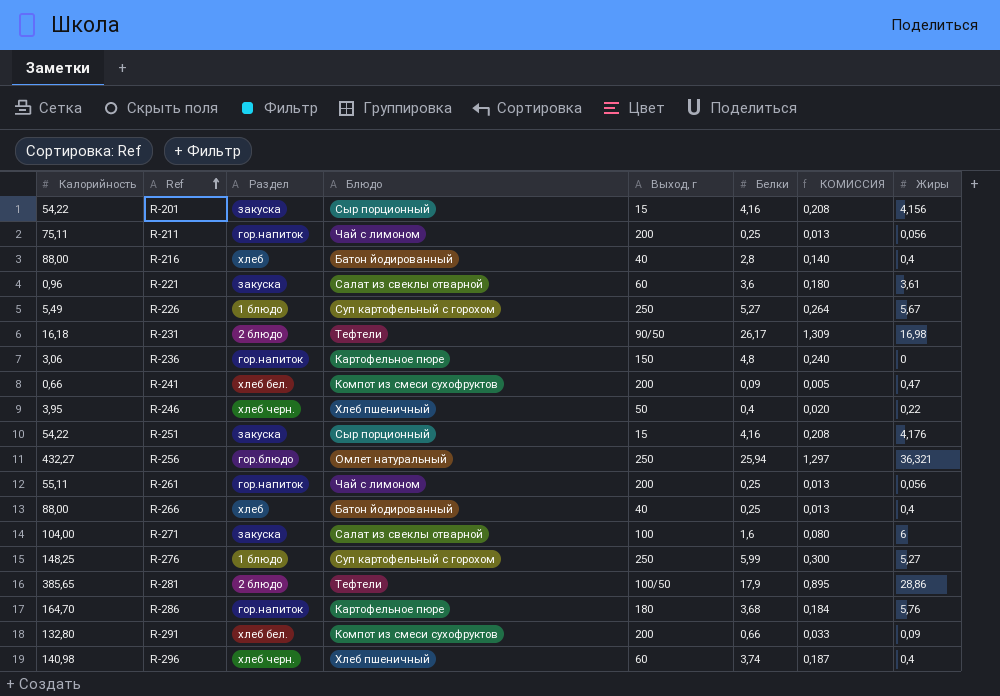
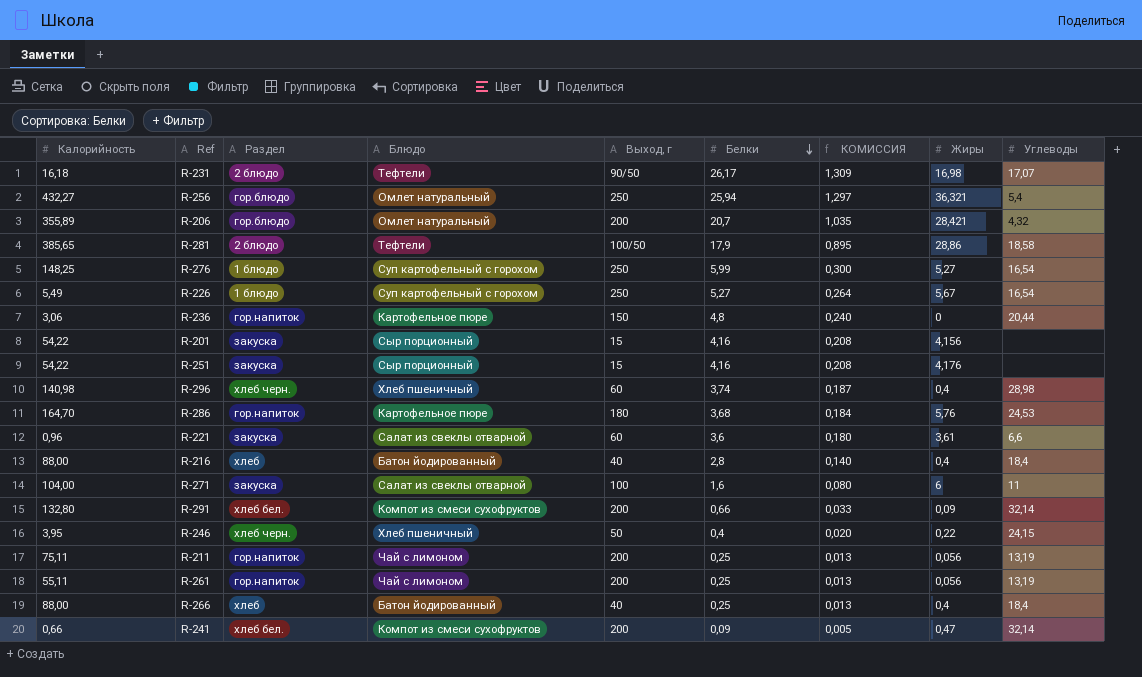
row order: Ref ascending -> Белки descending
column Углеводы | position: none -> 9
row R-206: none -> 355,89 | гор.блюдо | Омлет натуральный | 200 | 20,7 | 1,035 | 28,421 | 4,32

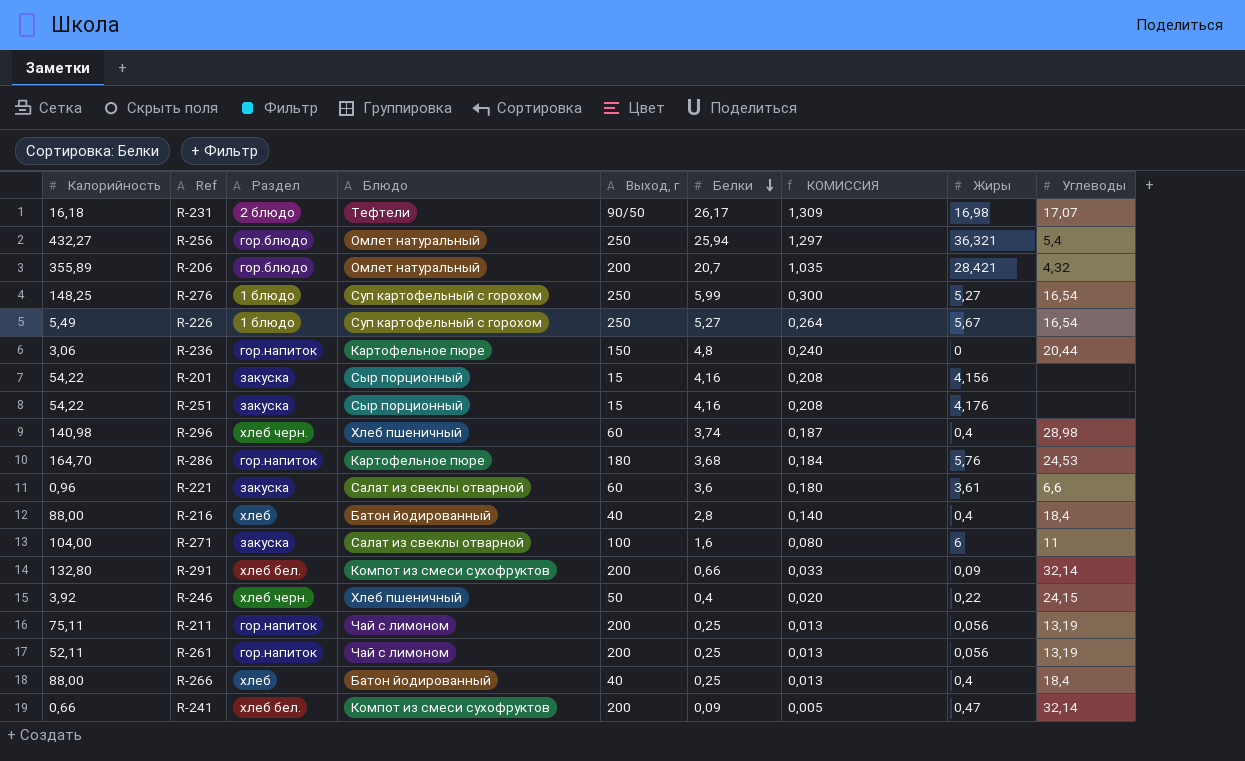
row R-281: 385,65 | 2 блюдо | Тефтели | 100/50 | 17,9 | 0,895 | 28,86 | 18,58 -> none
R-246 | Калорийность: 3,95 -> 3,92
R-261 | Калорийность: 55,11 -> 52,11

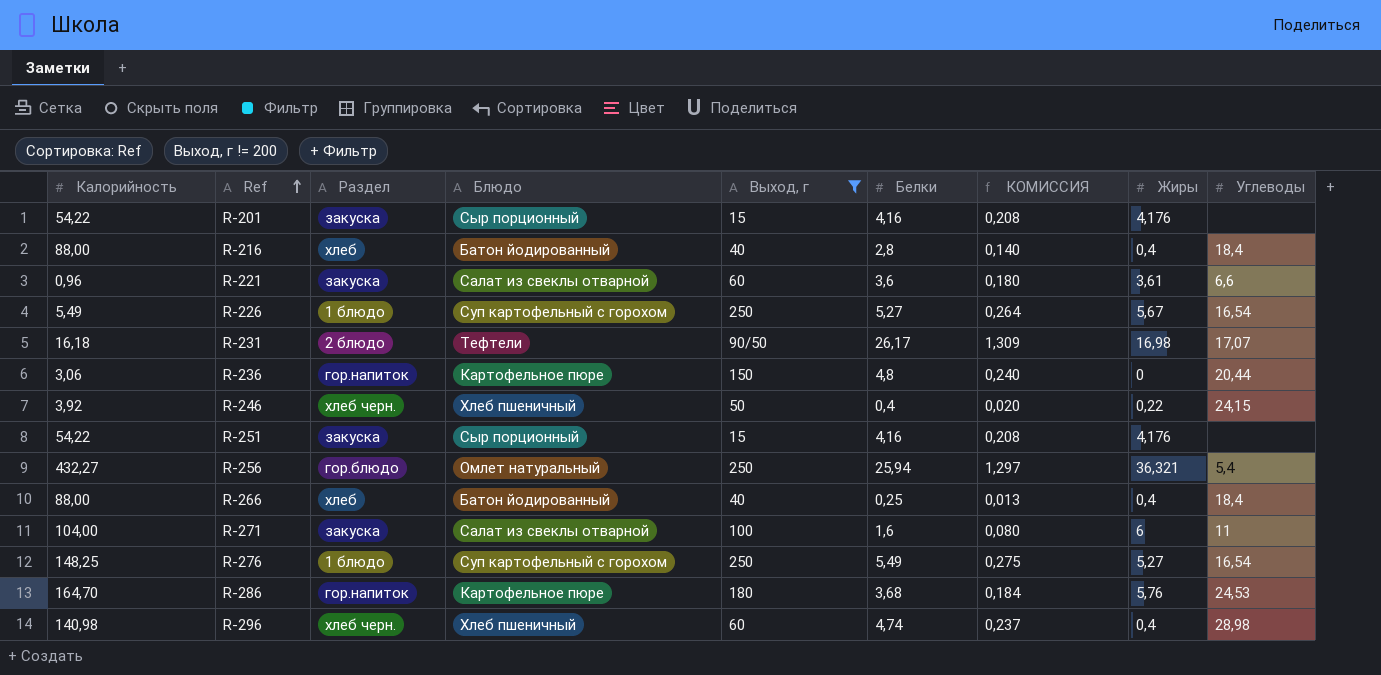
filter: none -> Выход, г != 200
row order: Белки descending -> Ref ascending
R-201 | Жиры: 4,156 -> 4,176
R-276 | Белки: 5,99 -> 5,49
R-276 | КОМИССИЯ: 0,300 -> 0,275
R-296 | Белки: 3,74 -> 4,74
R-296 | КОМИССИЯ: 0,187 -> 0,237

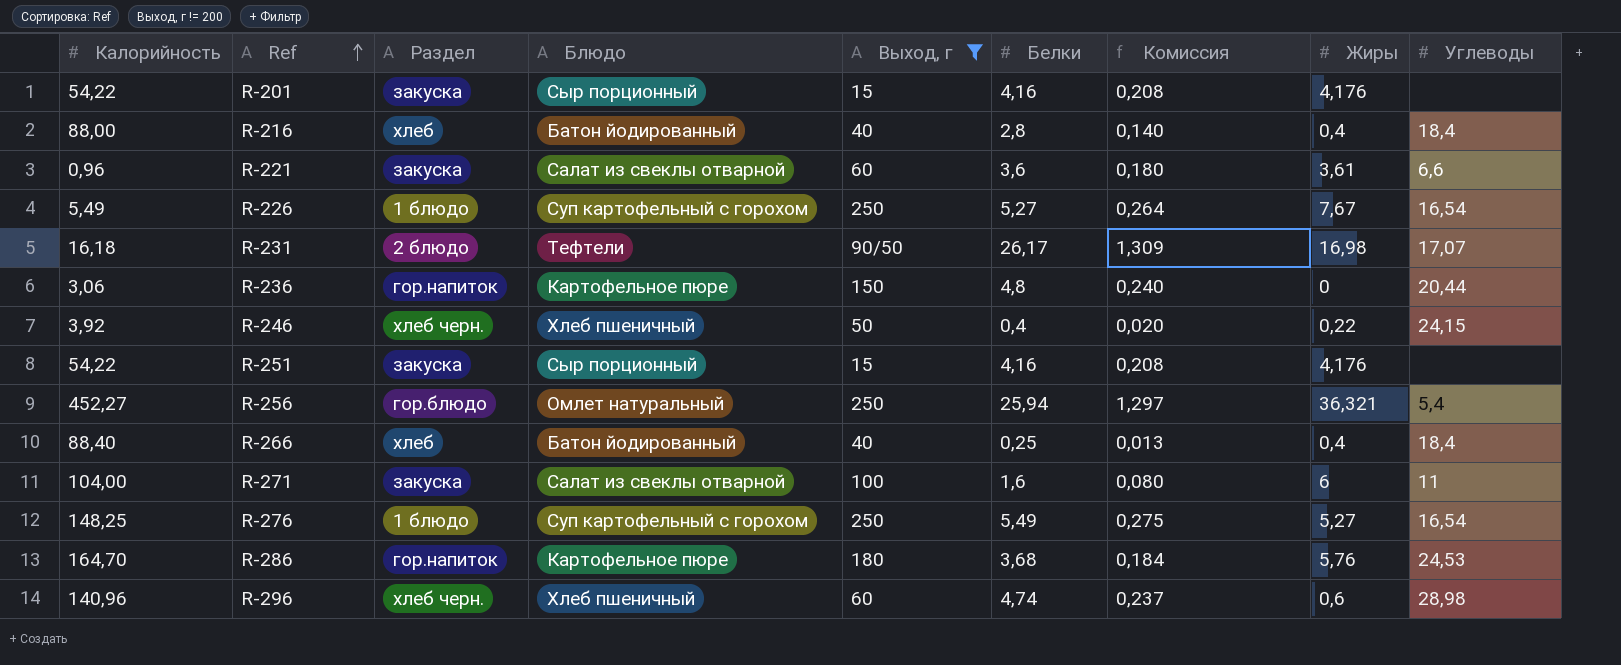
column name: КОМИССИЯ -> Комиссия
R-226 | Жиры: 5,67 -> 7,67
R-256 | Калорийность: 432,27 -> 452,27
R-266 | Калорийность: 88,00 -> 88,40
R-296 | Калорийность: 140,98 -> 140,96
R-296 | Жиры: 0,4 -> 0,6

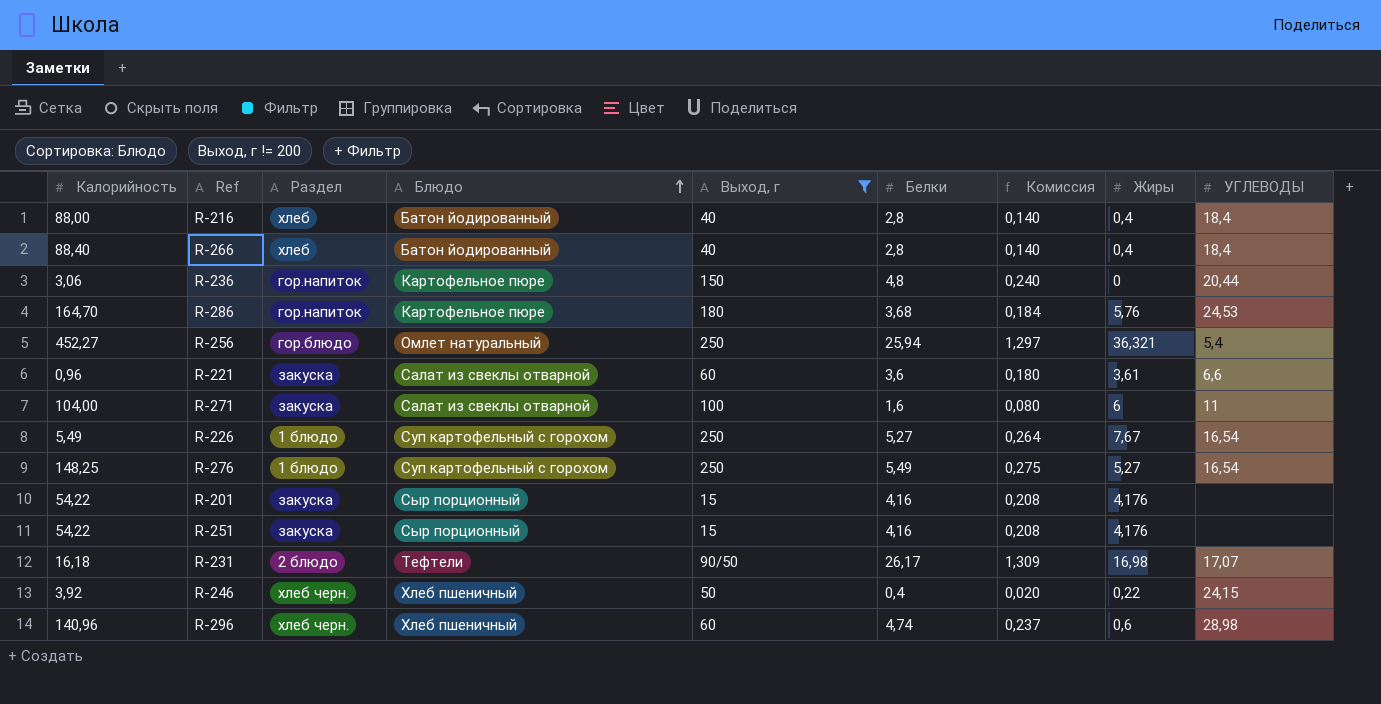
row order: Ref ascending -> Блюдо ascending
column name: Углеводы -> УГЛЕВОДЫ
R-266 | Белки: 0,25 -> 2,8
R-266 | Комиссия: 0,013 -> 0,140

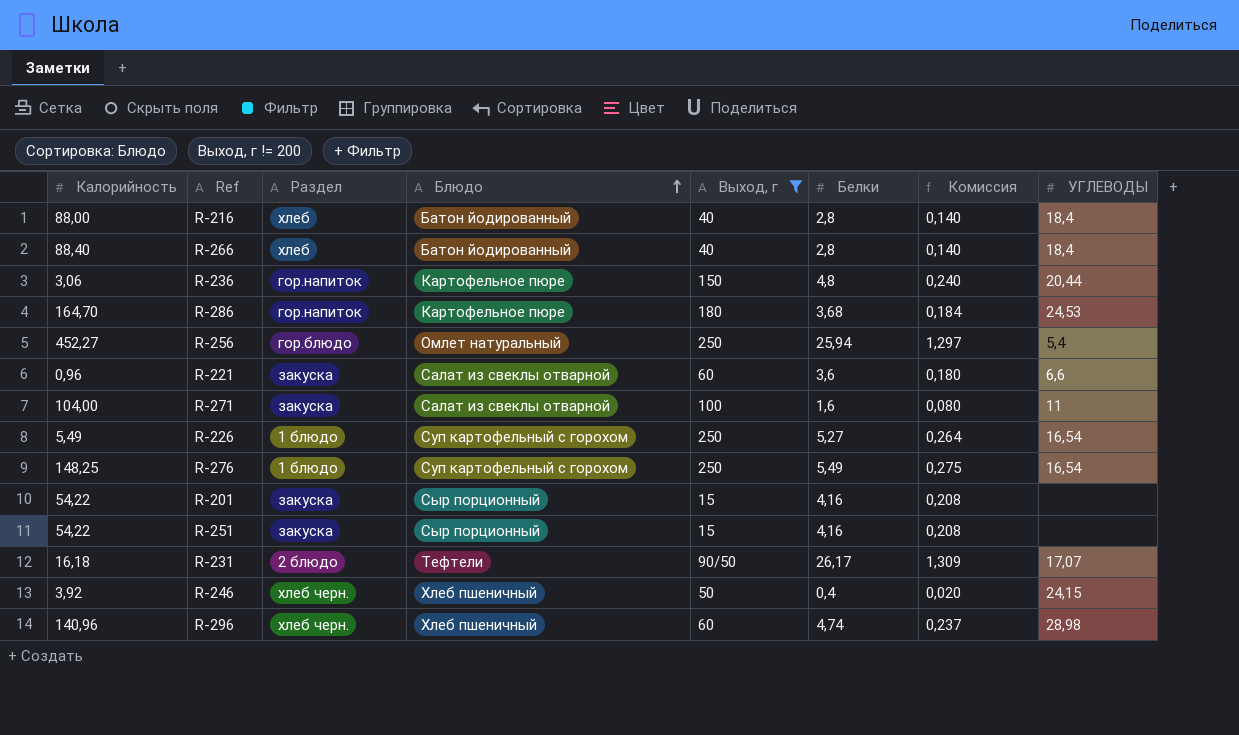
column Жиры | position: 8 -> none

